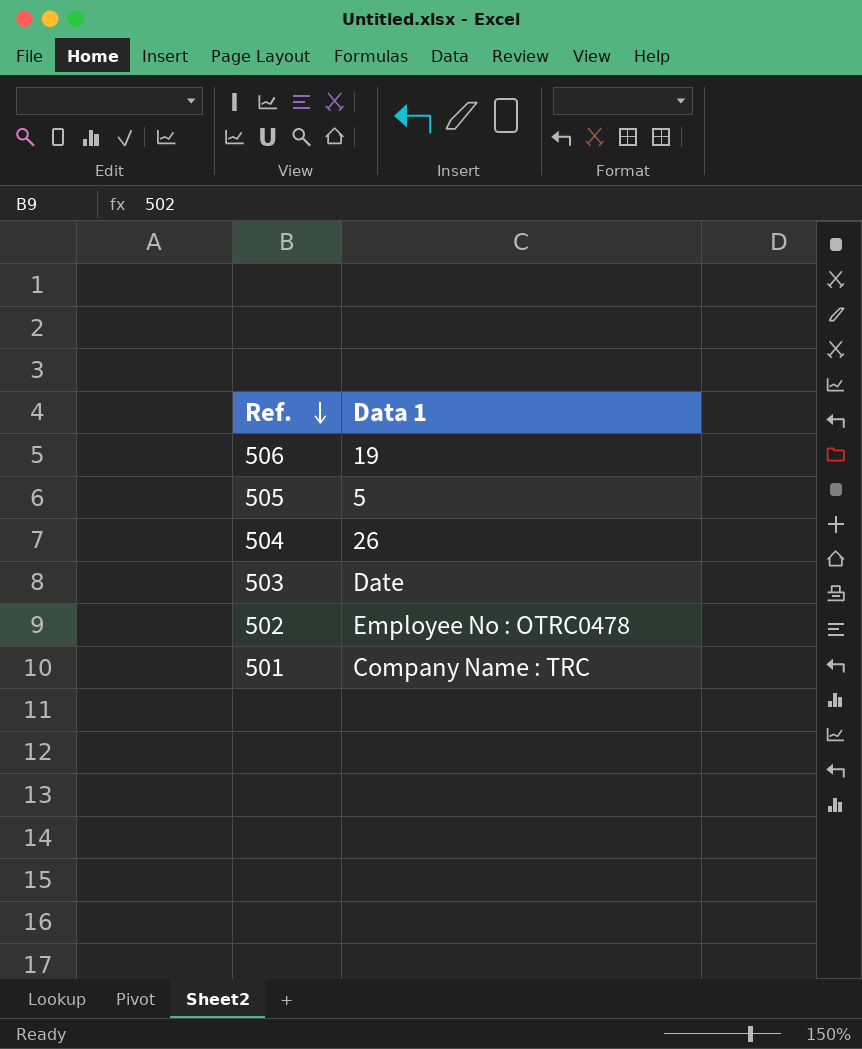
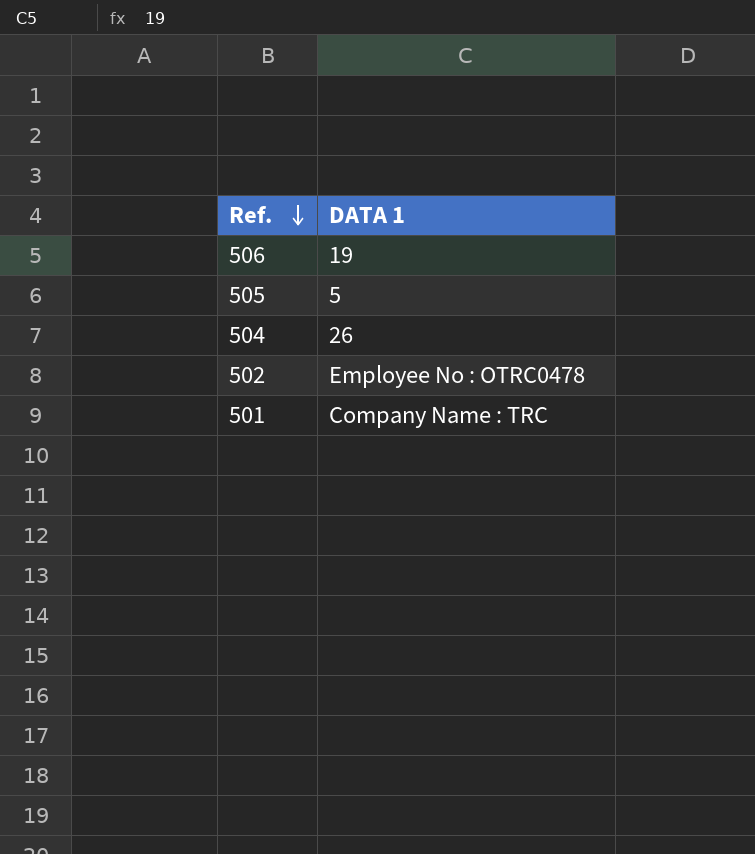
column name: Data 1 -> DATA 1
row 503: Date -> none

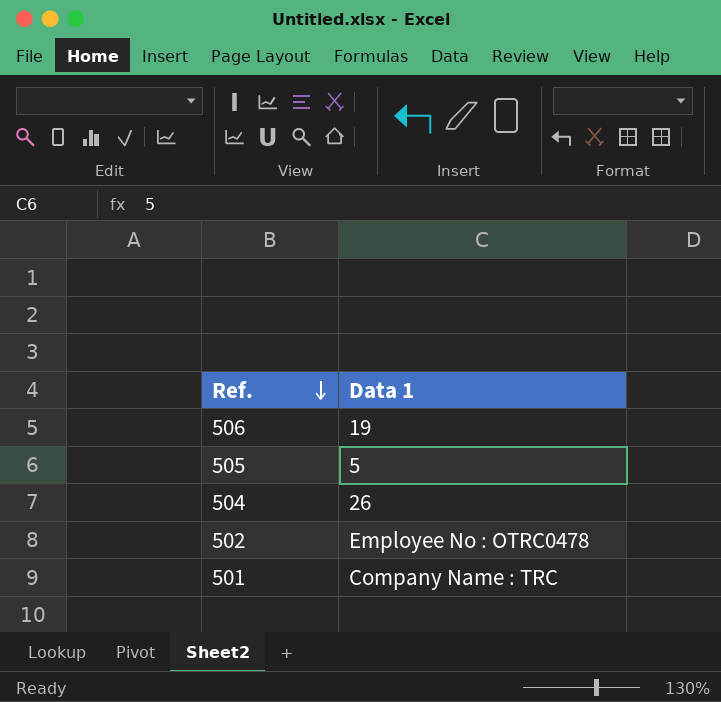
column name: DATA 1 -> Data 1

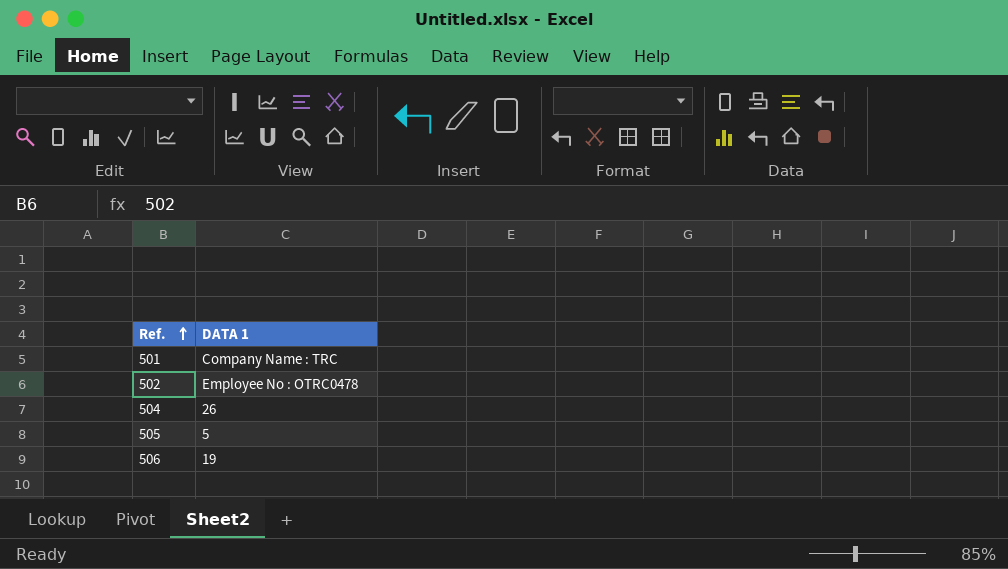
row order: Ref. descending -> Ref. ascending
column name: Data 1 -> DATA 1

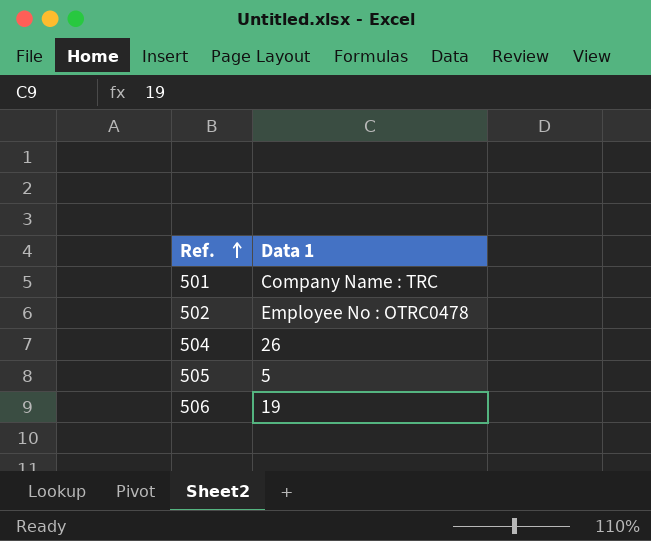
column name: DATA 1 -> Data 1

